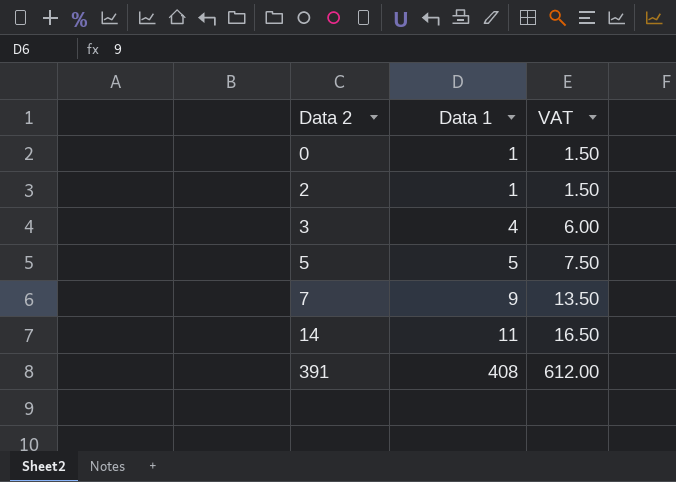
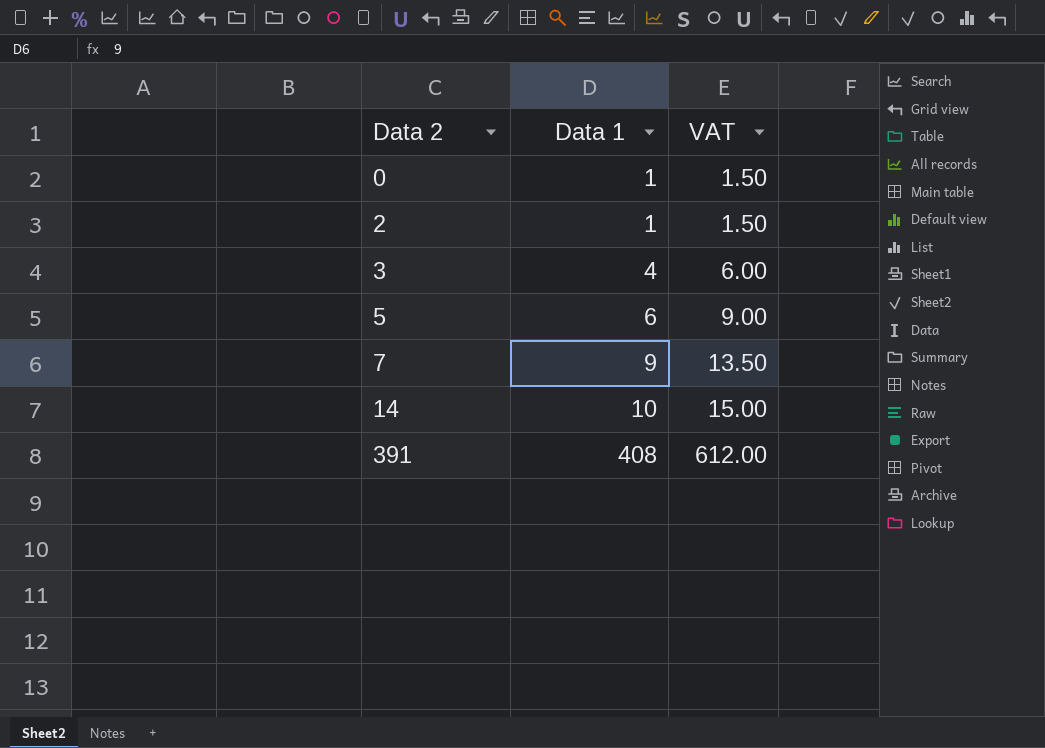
5 | Data 1: 5 -> 6
5 | VAT: 7.50 -> 9.00
14 | Data 1: 11 -> 10
14 | VAT: 16.50 -> 15.00

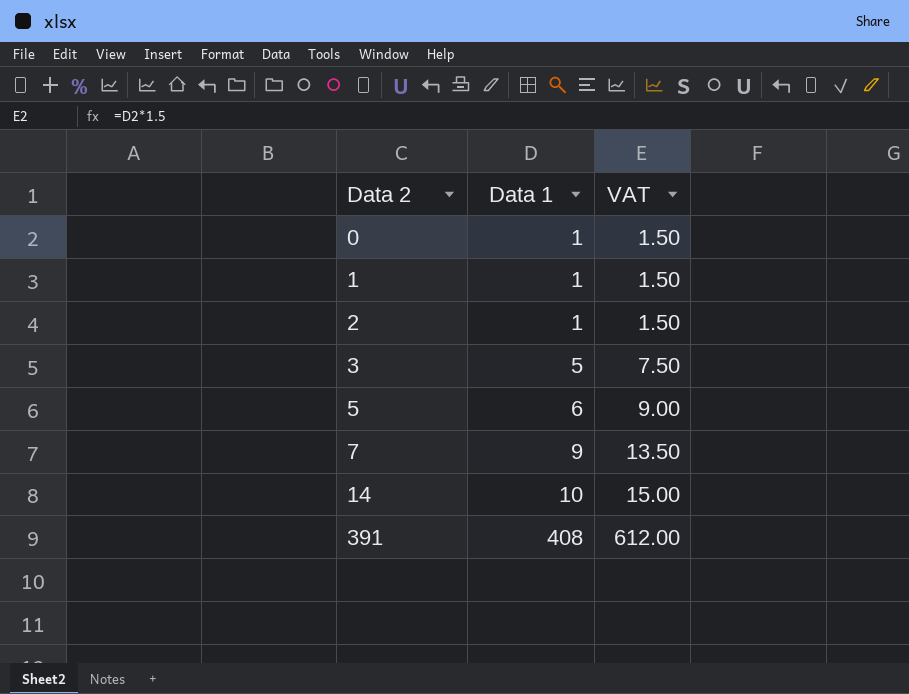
row 1: none -> 1 | 1.50
3 | Data 1: 4 -> 5
3 | VAT: 6.00 -> 7.50

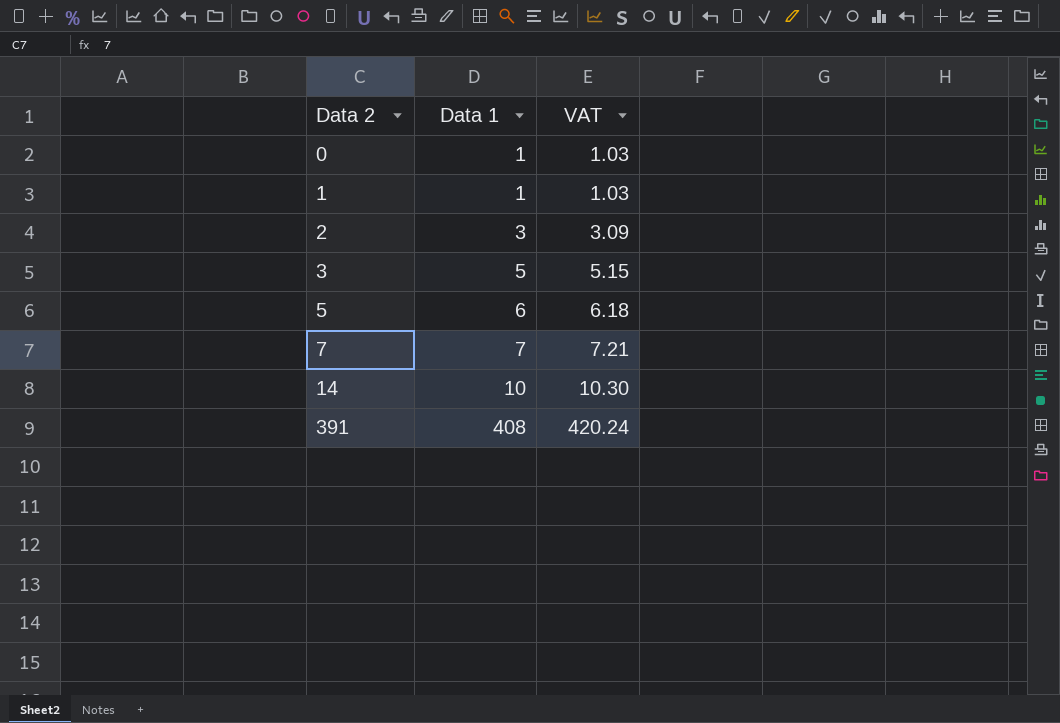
column VAT | formula: [Data 1] * 1.5 -> [Data 1] * 1.03
2 | Data 1: 1 -> 3
7 | Data 1: 9 -> 7

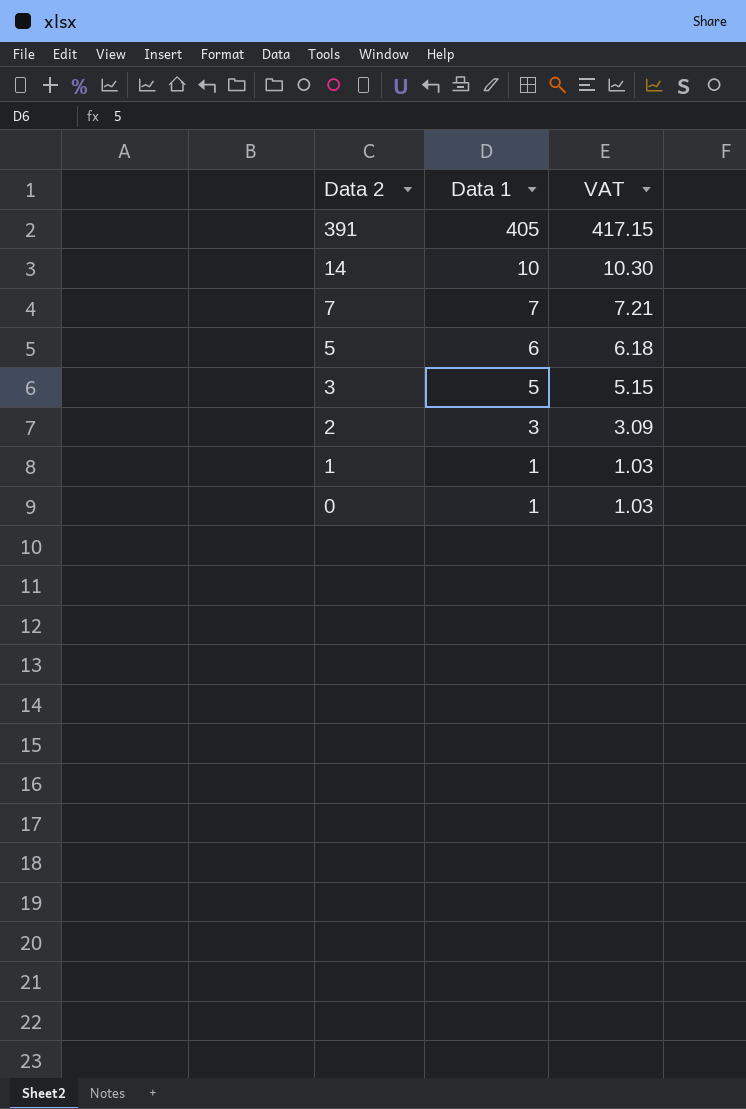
row order: Data 2 ascending -> Data 2 descending
391 | Data 1: 408 -> 405
391 | VAT: 420.24 -> 417.15

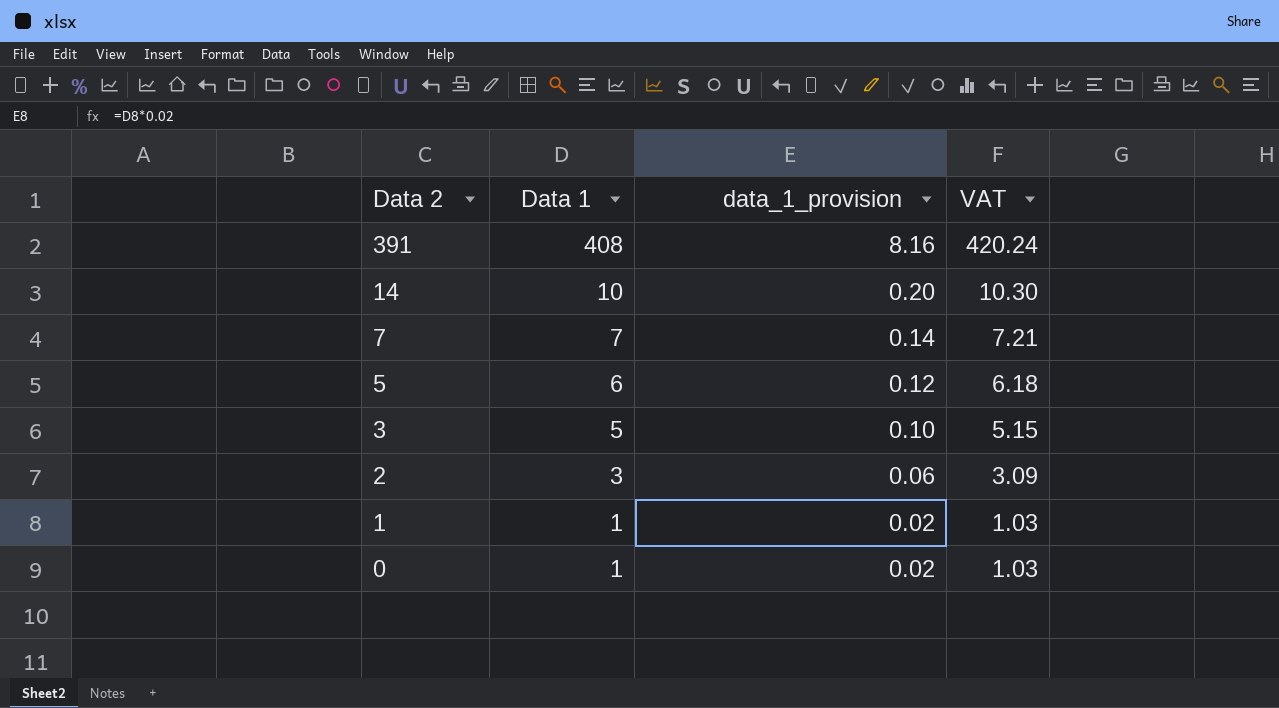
column data_1_provision | formula: none -> [Data 1] * 0.02
391 | Data 1: 405 -> 408
391 | VAT: 417.15 -> 420.24

